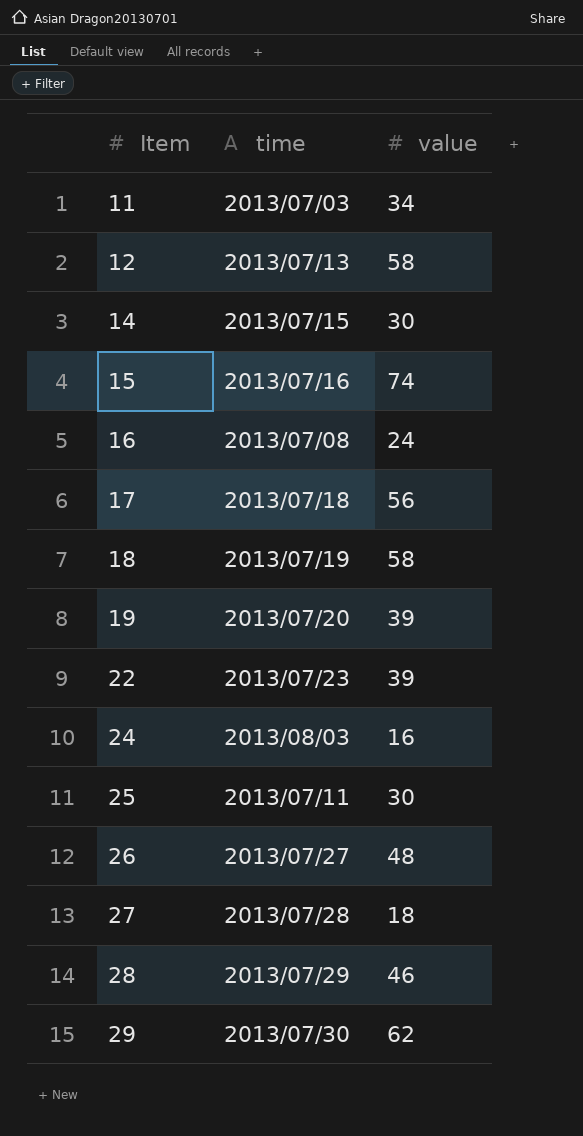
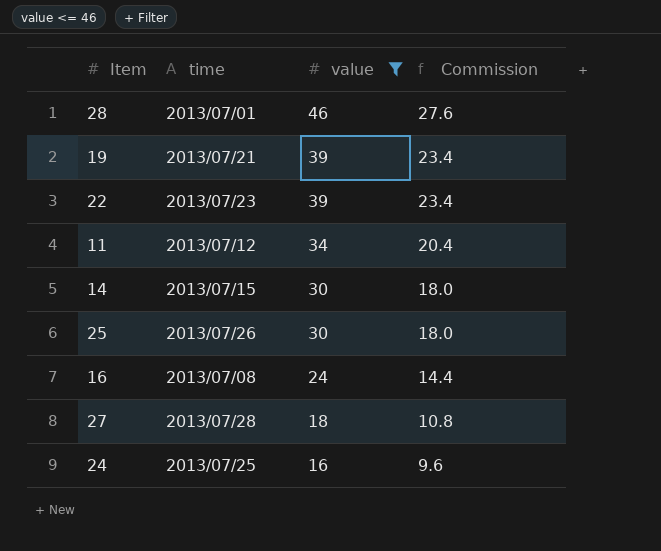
filter: none -> value <= 46
row order: Item ascending -> value descending
column Commission | formula: none -> [value] * 0.6
28 | time: 2013/07/29 -> 2013/07/01
19 | time: 2013/07/20 -> 2013/07/21
11 | time: 2013/07/03 -> 2013/07/12
25 | time: 2013/07/11 -> 2013/07/26
24 | time: 2013/08/03 -> 2013/07/25

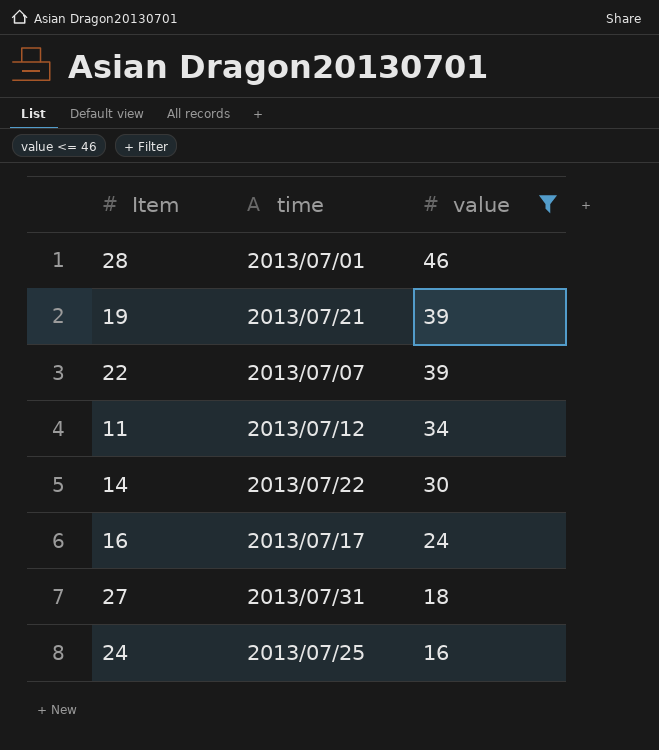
column Commission | formula: [value] * 0.6 -> none
row 25: 2013/07/26 | 30 | 18.0 -> none
22 | time: 2013/07/23 -> 2013/07/07
14 | time: 2013/07/15 -> 2013/07/22
16 | time: 2013/07/08 -> 2013/07/17
27 | time: 2013/07/28 -> 2013/07/31

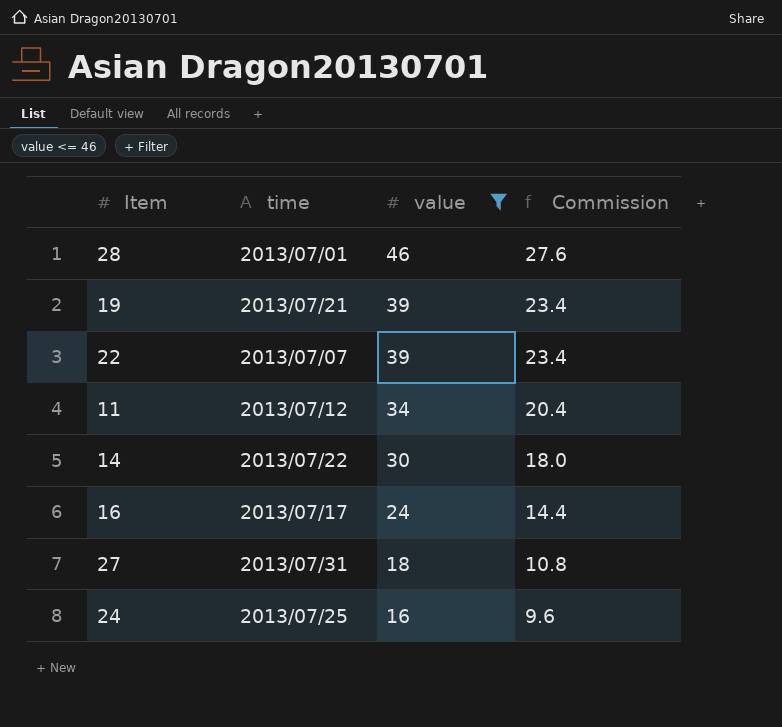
column Commission | formula: none -> [value] * 0.6

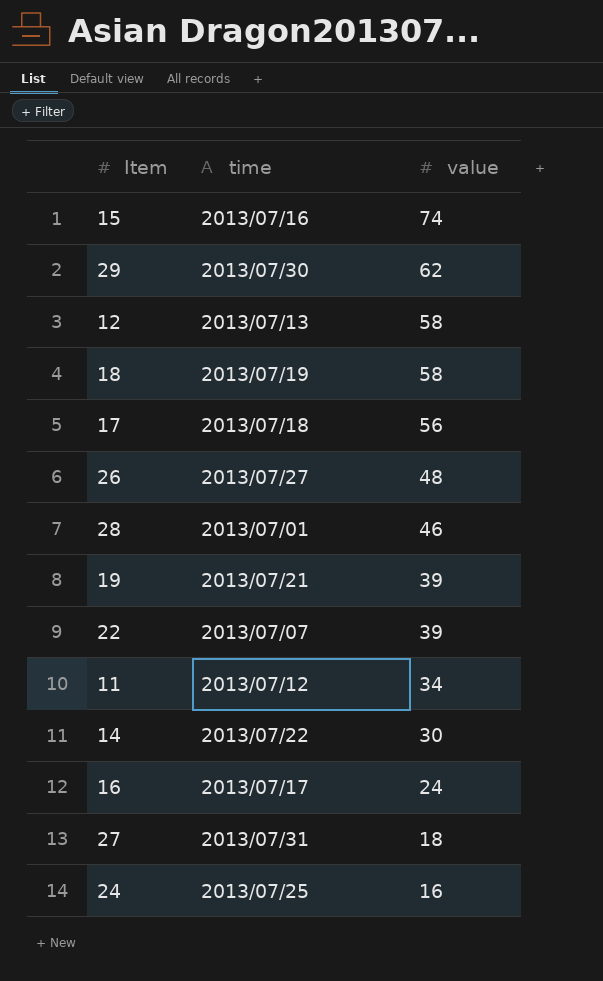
filter: value <= 46 -> none
column Commission | formula: [value] * 0.6 -> none

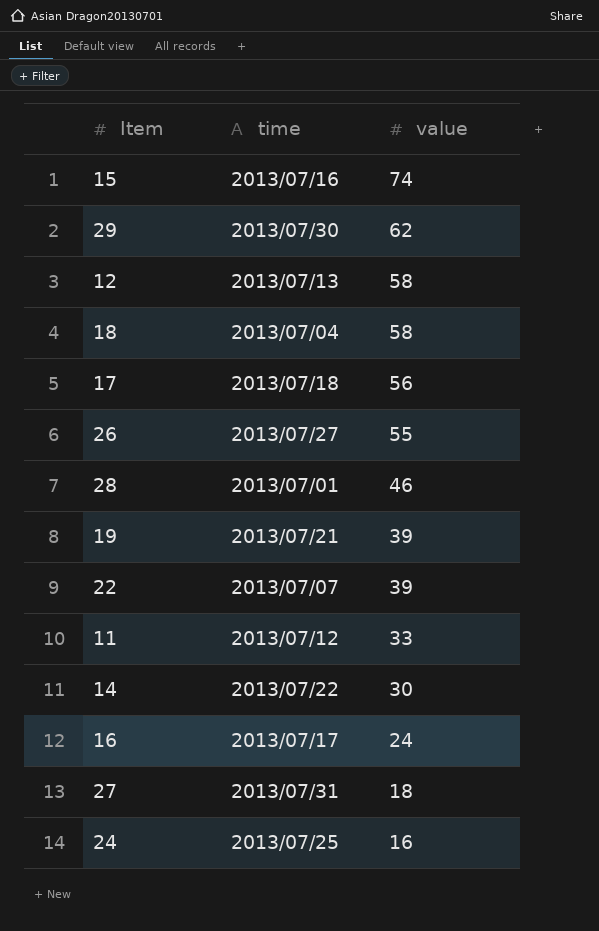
18 | time: 2013/07/19 -> 2013/07/04
26 | value: 48 -> 55
11 | value: 34 -> 33

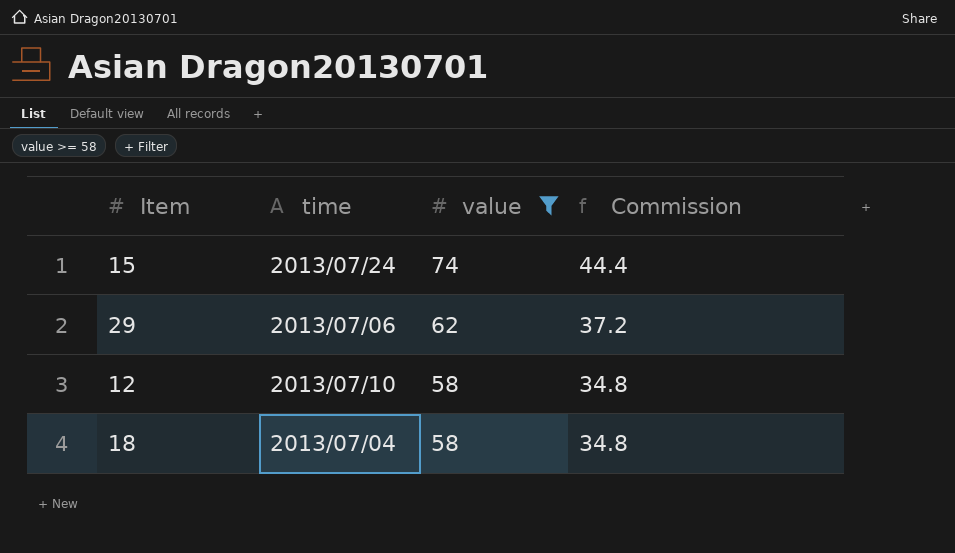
filter: none -> value >= 58
column Commission | formula: none -> [value] * 0.6
15 | time: 2013/07/16 -> 2013/07/24
29 | time: 2013/07/30 -> 2013/07/06
12 | time: 2013/07/13 -> 2013/07/10

